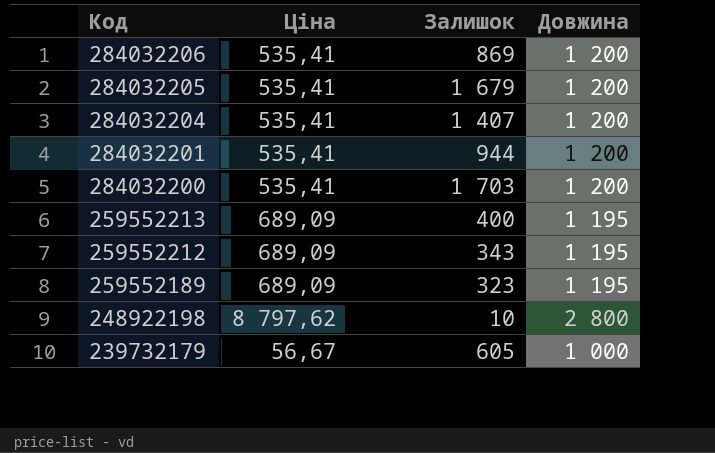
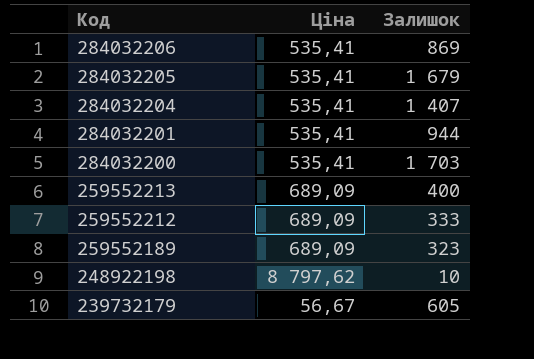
column Довжина | position: 4 -> none
259552212 | Залишок: 343 -> 333

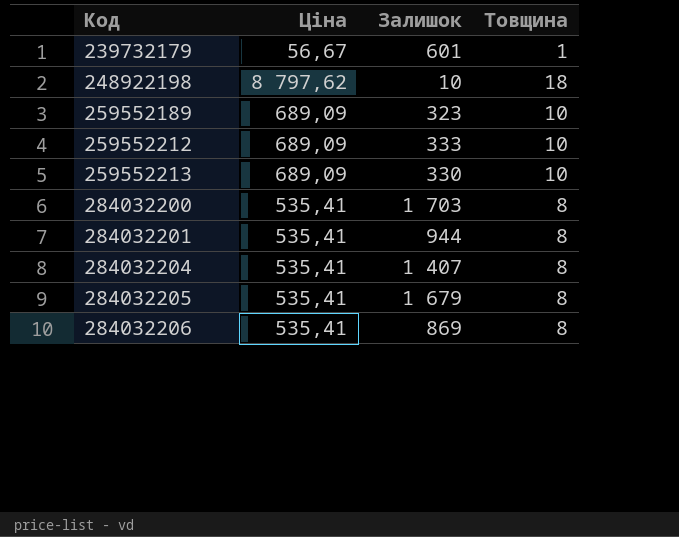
row order: Код descending -> Код ascending
column Товщина | position: none -> 4
239732179 | Залишок: 605 -> 601
259552213 | Залишок: 400 -> 330

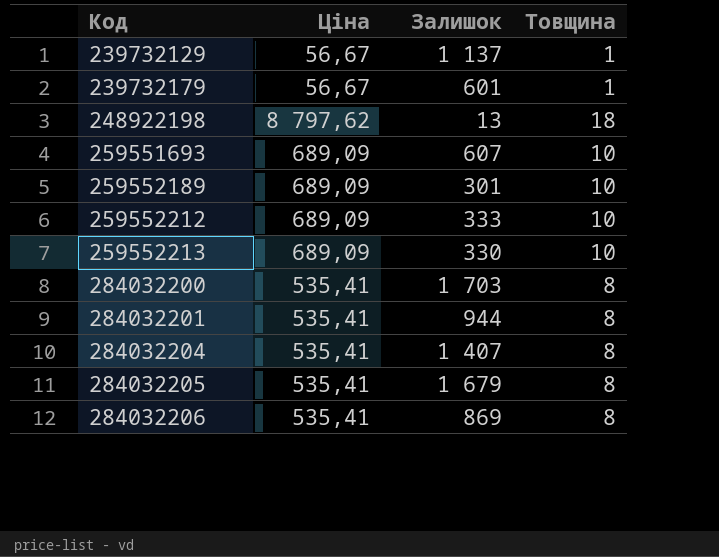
row 239732129: none -> 56,67 | 1 137 | 1
248922198 | Залишок: 10 -> 13
row 259551693: none -> 689,09 | 607 | 10
259552189 | Залишок: 323 -> 301

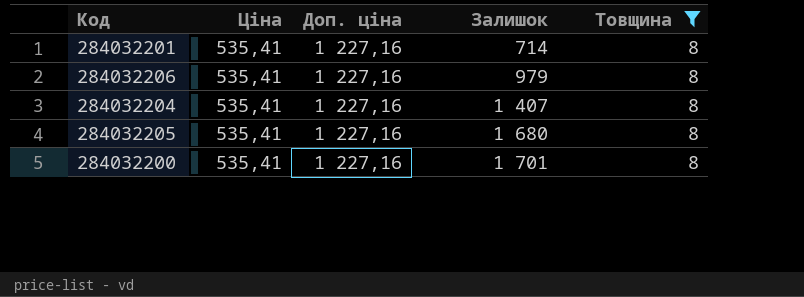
filter: none -> Товщина = 8
row order: Код ascending -> Залишок ascending
column Доп. ціна | position: none -> 3
284032201 | Залишок: 944 -> 714
284032206 | Залишок: 869 -> 979
284032205 | Залишок: 1 679 -> 1 680
284032200 | Залишок: 1 703 -> 1 701

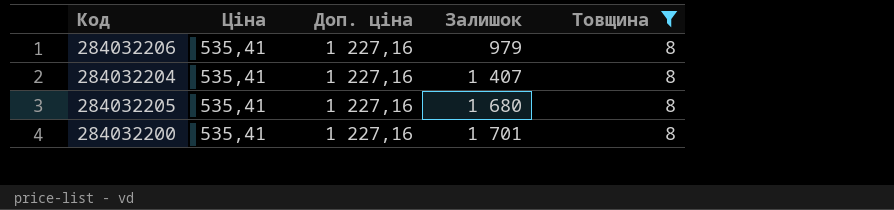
row 284032201: 535,41 | 1 227,16 | 714 | 8 -> none

